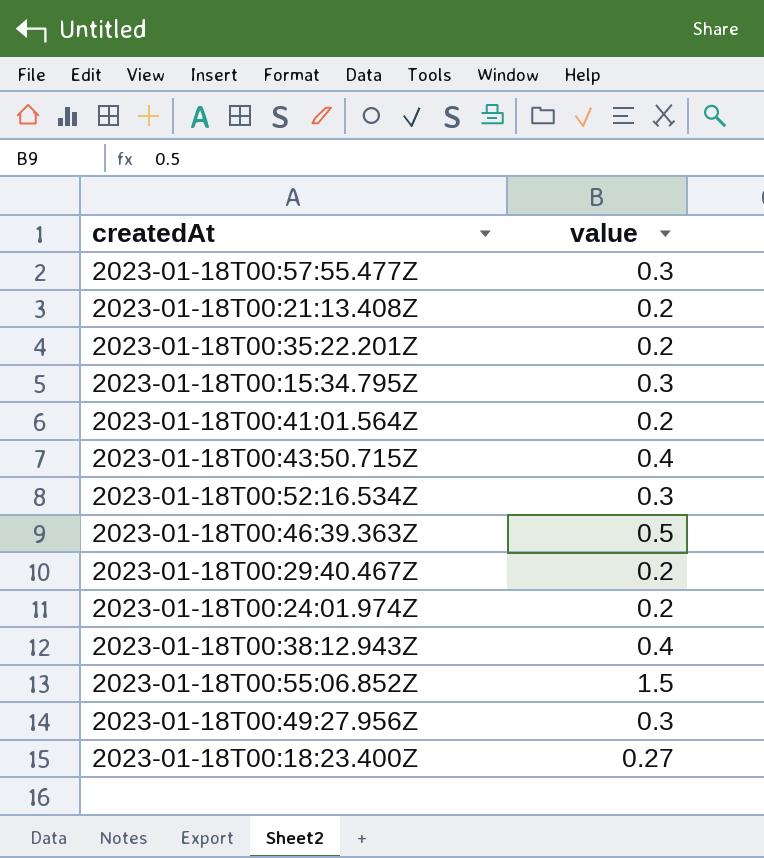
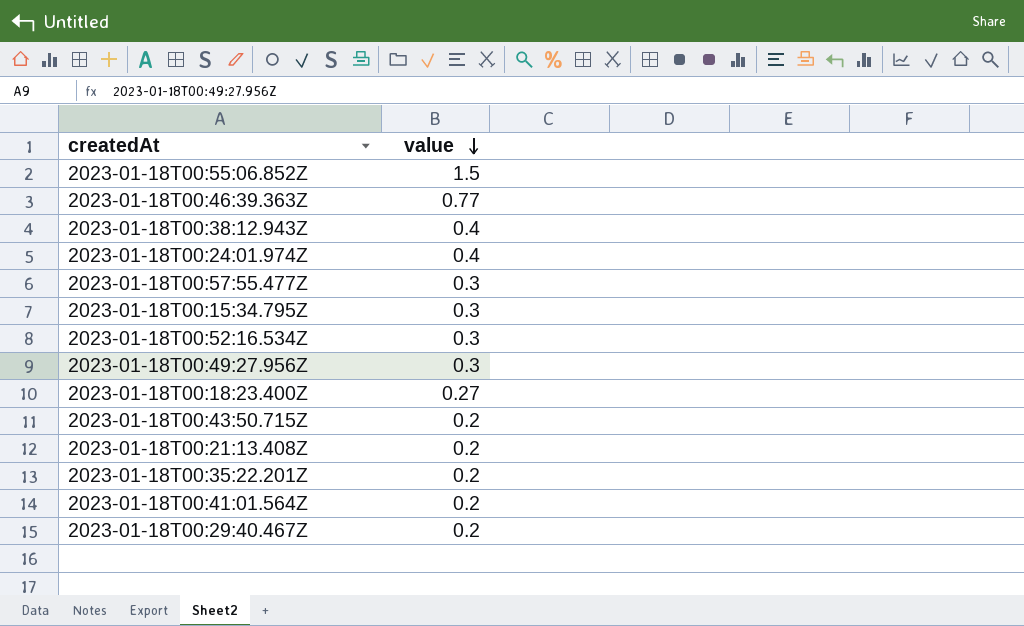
row order: none -> value descending
2023-01-18T00:46:39.363Z | value: 0.5 -> 0.77
2023-01-18T00:24:01.974Z | value: 0.2 -> 0.4
2023-01-18T00:43:50.715Z | value: 0.4 -> 0.2

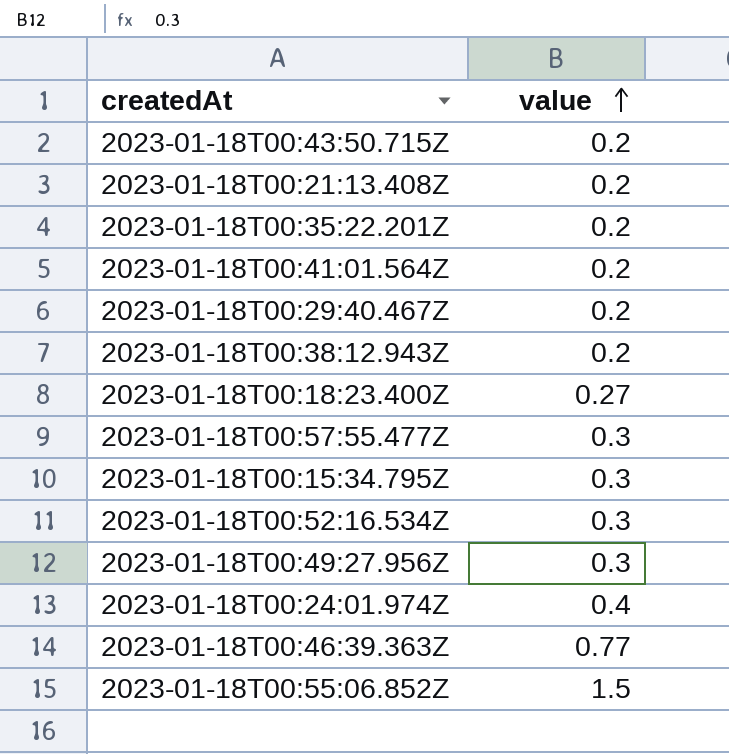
row order: value descending -> value ascending
2023-01-18T00:38:12.943Z | value: 0.4 -> 0.2

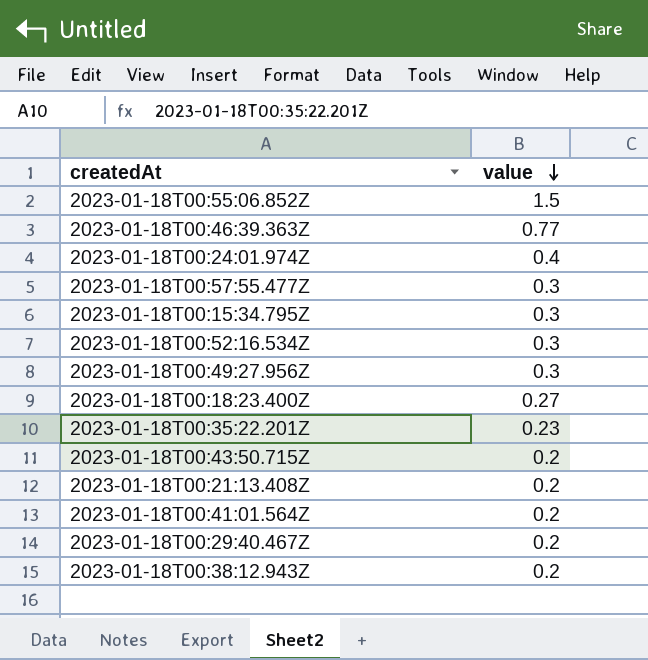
row order: value ascending -> value descending
2023-01-18T00:35:22.201Z | value: 0.2 -> 0.23

